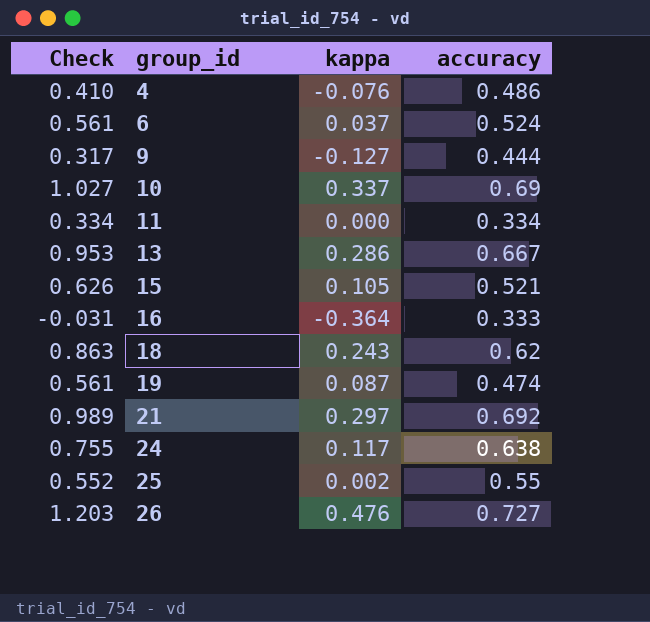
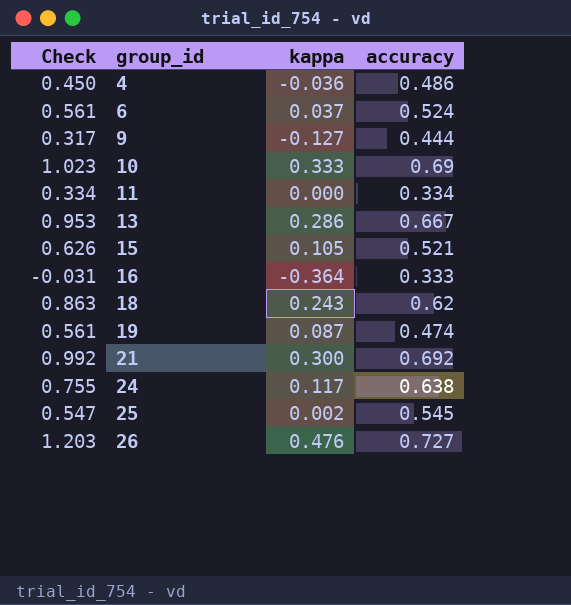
4 | Check: 0.410 -> 0.450
4 | kappa: -0.076 -> -0.036
10 | Check: 1.027 -> 1.023
10 | kappa: 0.337 -> 0.333
21 | Check: 0.989 -> 0.992
21 | kappa: 0.297 -> 0.300
25 | Check: 0.552 -> 0.547
25 | accuracy: 0.55 -> 0.545

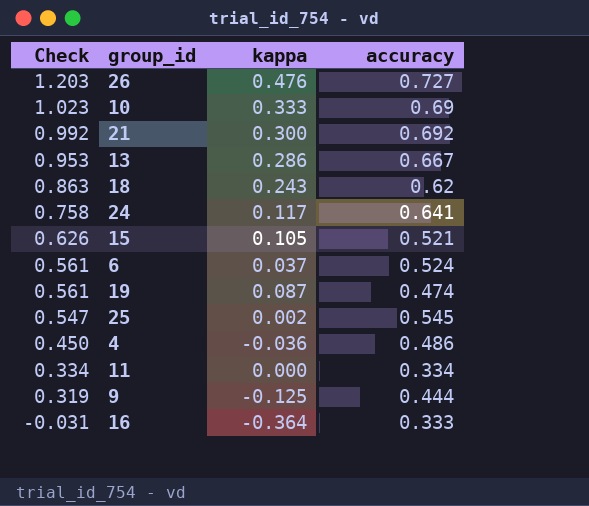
row order: group_id ascending -> Check descending
24 | Check: 0.755 -> 0.758
24 | accuracy: 0.638 -> 0.641
9 | Check: 0.317 -> 0.319
9 | kappa: -0.127 -> -0.125

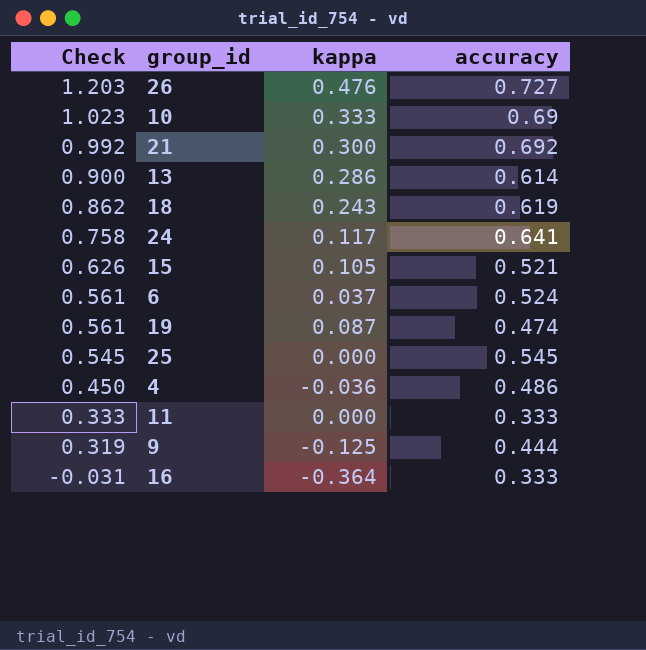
13 | Check: 0.953 -> 0.900
13 | accuracy: 0.667 -> 0.614
18 | Check: 0.863 -> 0.862
18 | accuracy: 0.62 -> 0.619
25 | Check: 0.547 -> 0.545
25 | kappa: 0.002 -> 0.000
11 | Check: 0.334 -> 0.333
11 | accuracy: 0.334 -> 0.333

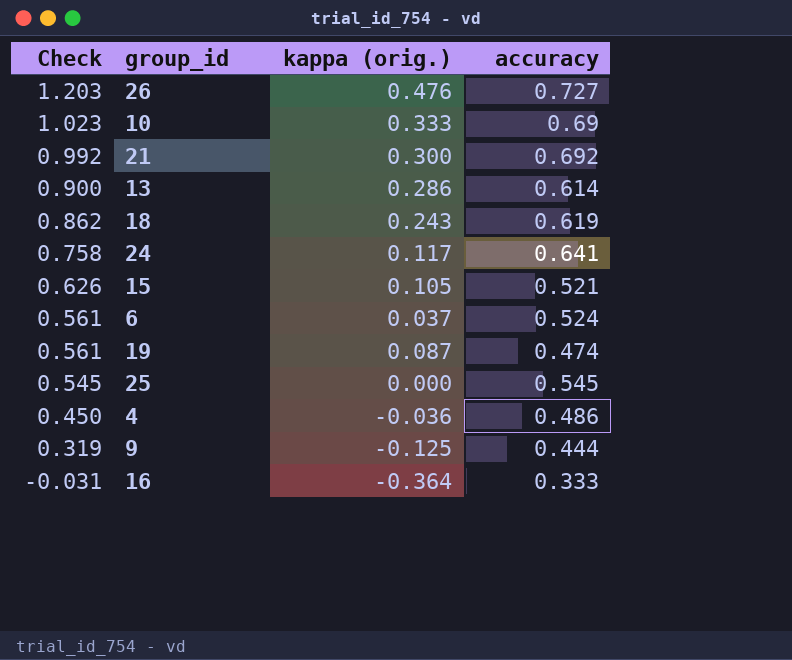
column name: kappa -> kappa (orig.)
row 11: 0.333 | 0.000 | 0.333 -> none

